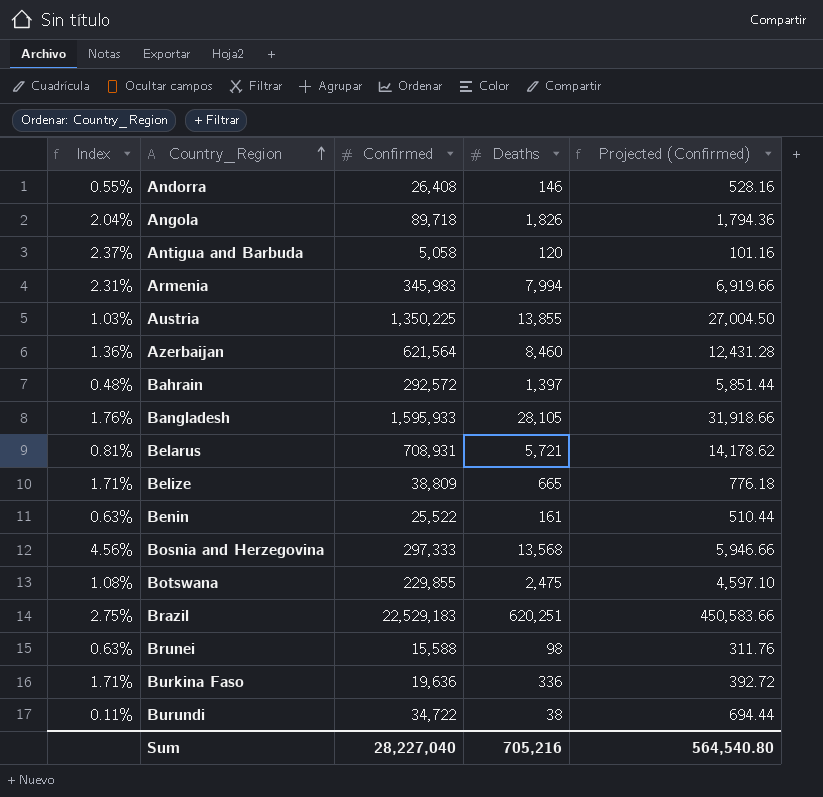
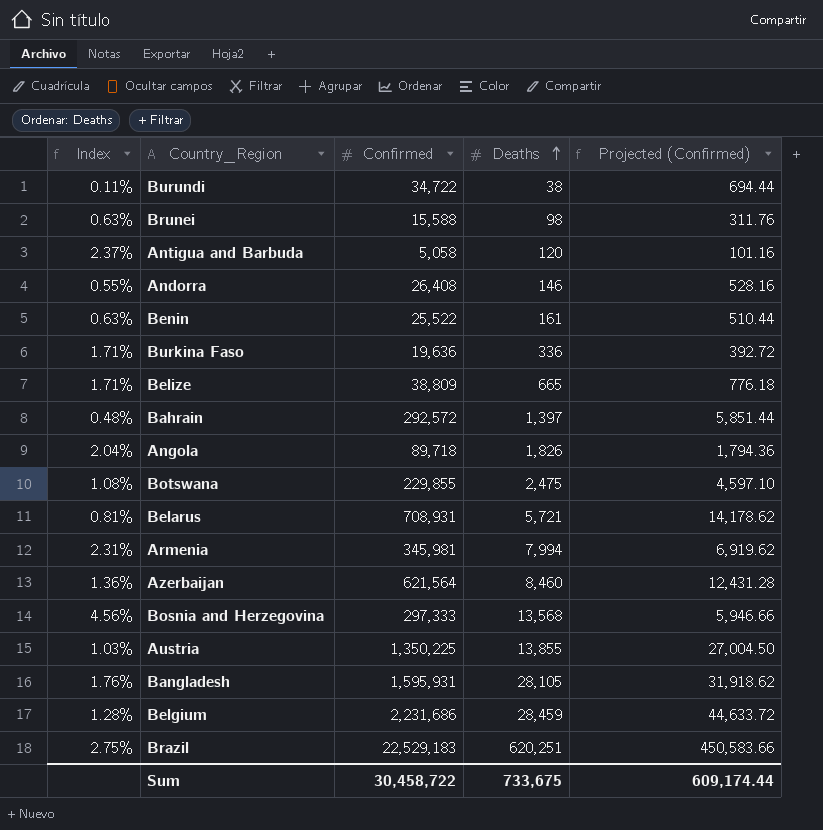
row order: Country_Region ascending -> Deaths ascending
Armenia | Confirmed: 345,983 -> 345,981
Armenia | Projected (Confirmed): 6,919.66 -> 6,919.62
Bangladesh | Confirmed: 1,595,933 -> 1,595,931
Bangladesh | Projected (Confirmed): 31,918.66 -> 31,918.62
row Belgium: none -> 1.28% | 2,231,686 | 28,459 | 44,633.72
Sum | Confirmed: 28,227,040 -> 30,458,722
Sum | Deaths: 705,216 -> 733,675
Sum | Projected (Confirmed): 564,540.80 -> 609,174.44

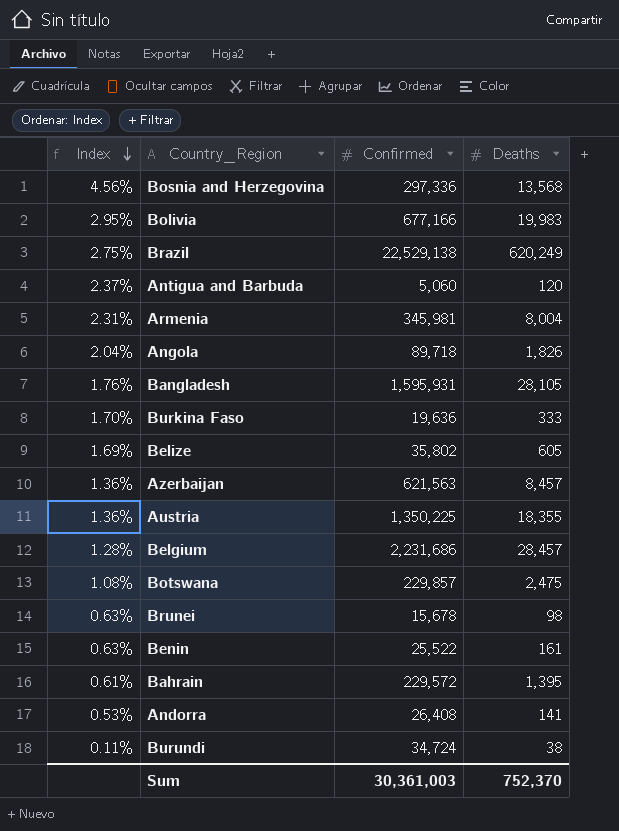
row order: Deaths ascending -> Index descending
column Projected (Confirmed) | formula: [Confirmed] * 0.02 -> none
row Belarus: 0.81% | 708,931 | 5,721 | 14,178.62 -> none
Bosnia and Herzegovina | Confirmed: 297,333 -> 297,336
row Bolivia: none -> 2.95% | 677,166 | 19,983
Brazil | Confirmed: 22,529,183 -> 22,529,138
Brazil | Deaths: 620,251 -> 620,249
Antigua and Barbuda | Confirmed: 5,058 -> 5,060
Armenia | Deaths: 7,994 -> 8,004
Burkina Faso | Index: 1.71% -> 1.70%
Burkina Faso | Deaths: 336 -> 333
Belize | Index: 1.71% -> 1.69%
Belize | Confirmed: 38,809 -> 35,802
Belize | Deaths: 665 -> 605
Azerbaijan | Confirmed: 621,564 -> 621,563
Azerbaijan | Deaths: 8,460 -> 8,457
Austria | Index: 1.03% -> 1.36%
Austria | Deaths: 13,855 -> 18,355
Belgium | Deaths: 28,459 -> 28,457
Botswana | Confirmed: 229,855 -> 229,857
Brunei | Confirmed: 15,588 -> 15,678
Bahrain | Index: 0.48% -> 0.61%
Bahrain | Confirmed: 292,572 -> 229,572
Bahrain | Deaths: 1,397 -> 1,395
Andorra | Index: 0.55% -> 0.53%
Andorra | Deaths: 146 -> 141
Burundi | Confirmed: 34,722 -> 34,724
Sum | Confirmed: 30,458,722 -> 30,361,003
Sum | Deaths: 733,675 -> 752,370

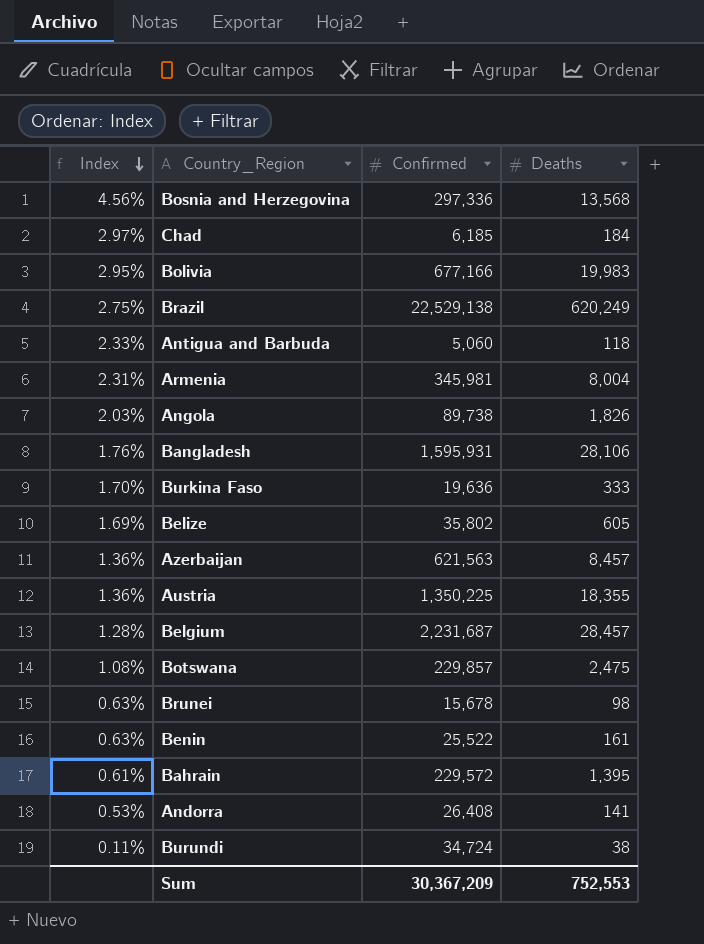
row Chad: none -> 2.97% | 6,185 | 184
Antigua and Barbuda | Index: 2.37% -> 2.33%
Antigua and Barbuda | Deaths: 120 -> 118
Angola | Index: 2.04% -> 2.03%
Angola | Confirmed: 89,718 -> 89,738
Bangladesh | Deaths: 28,105 -> 28,106
Belgium | Confirmed: 2,231,686 -> 2,231,687
Sum | Confirmed: 30,361,003 -> 30,367,209
Sum | Deaths: 752,370 -> 752,553

